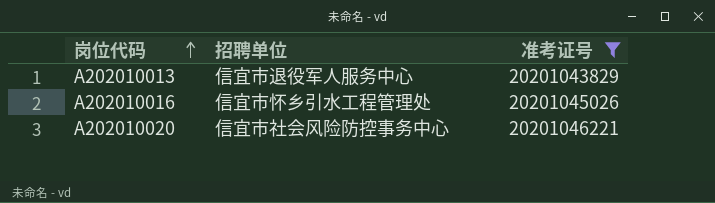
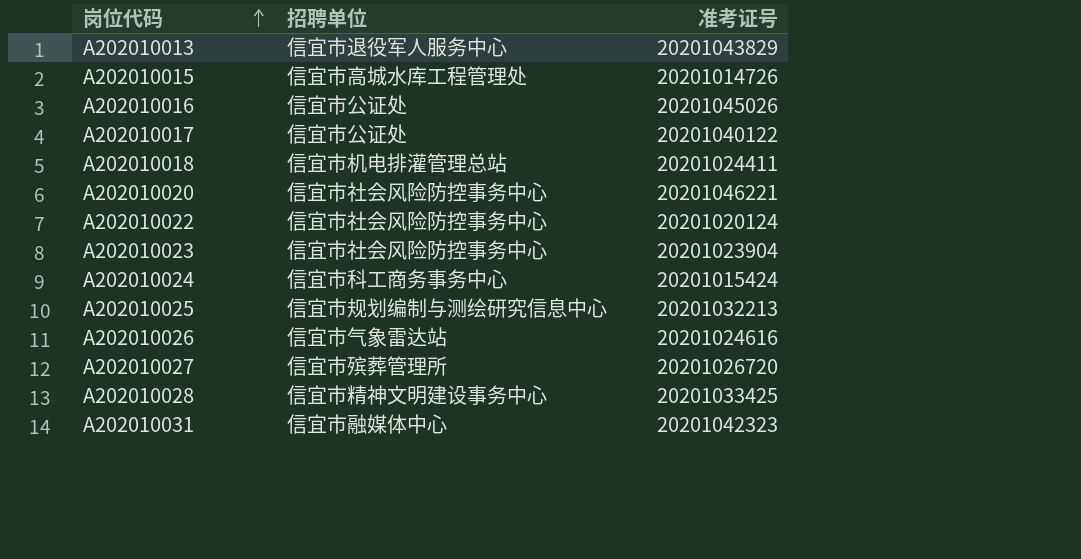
filter: 准考证号 >= 20201043829 -> none
A202010016 | 招聘单位: 信宜市怀乡引水工程管理处 -> 信宜市公证处

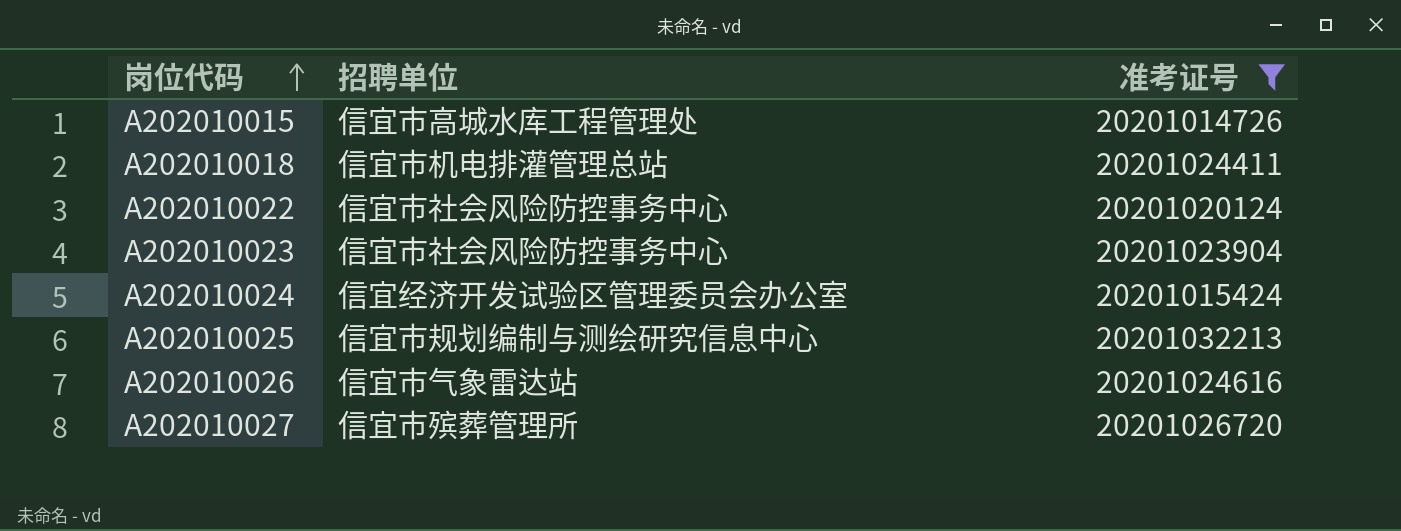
filter: none -> 准考证号 <= 20201032213
A202010024 | 招聘单位: 信宜市科工商务事务中心 -> 信宜经济开发试验区管理委员会办公室

